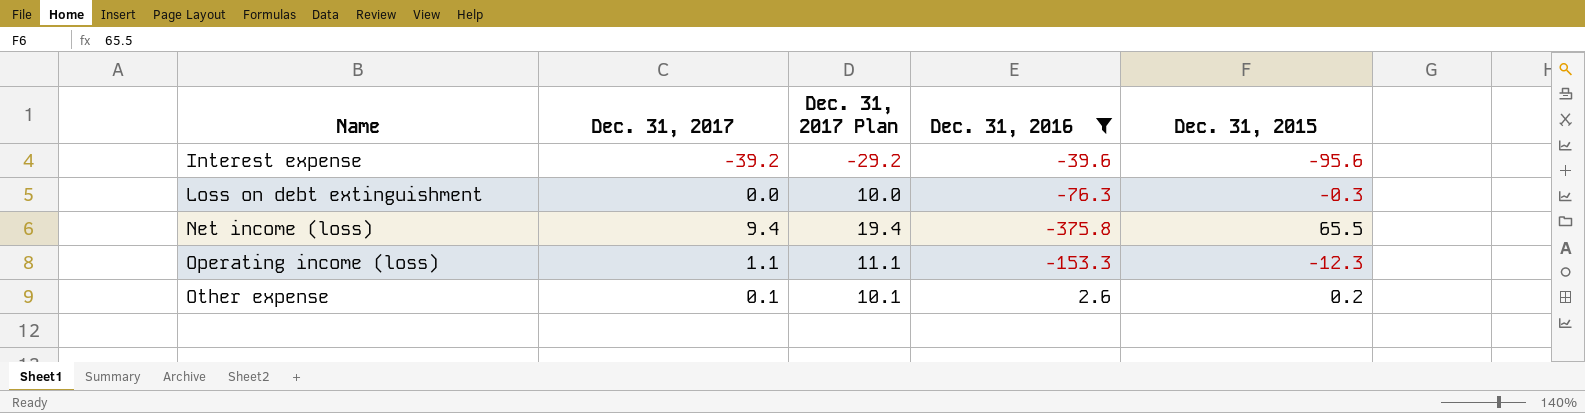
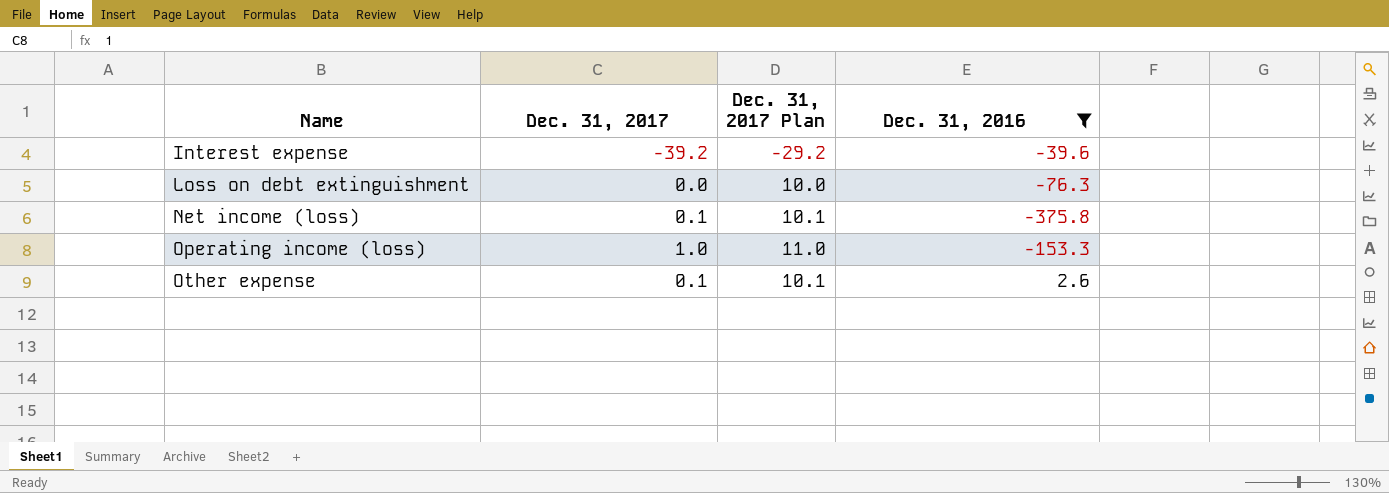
column Dec. 31, 2015 | position: 5 -> none
Net income (loss) | Dec. 31, 2017: 9.4 -> 0.1
Net income (loss) | Dec. 31, 2017 Plan: 19.4 -> 10.1
Operating income (loss) | Dec. 31, 2017: 1.1 -> 1.0
Operating income (loss) | Dec. 31, 2017 Plan: 11.1 -> 11.0

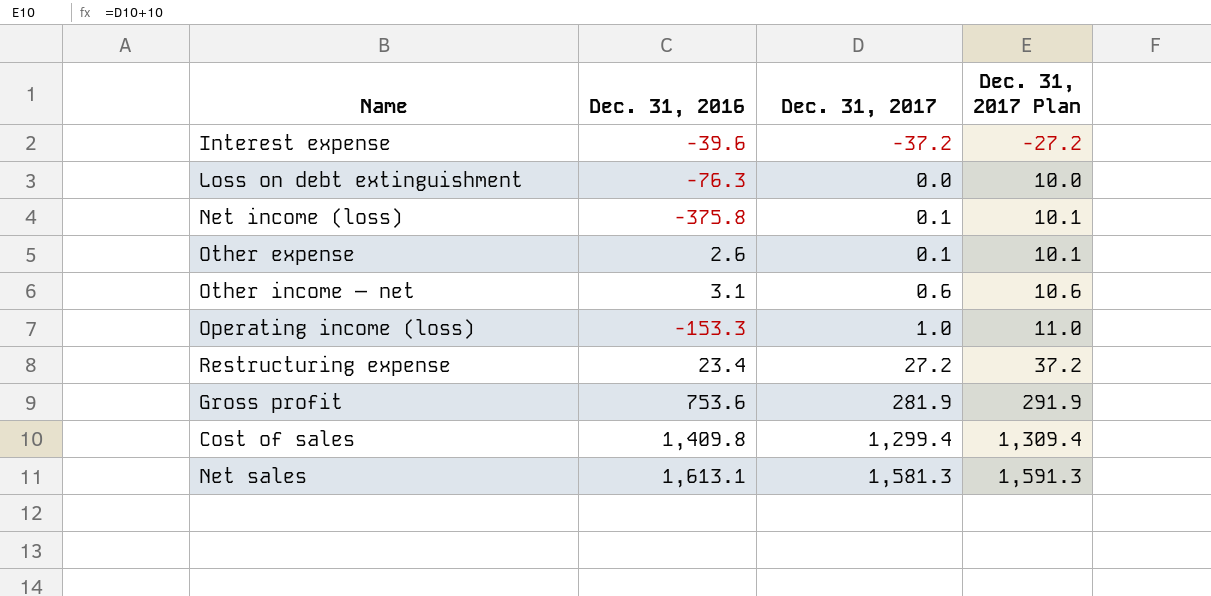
filter: Dec. 31, 2016 <= 2.6 -> none
row order: Name ascending -> Dec. 31, 2017 ascending
column Dec. 31, 2016 | position: 4 -> 2
Interest expense | Dec. 31, 2017: -39.2 -> -37.2
Interest expense | Dec. 31, 2017 Plan: -29.2 -> -27.2

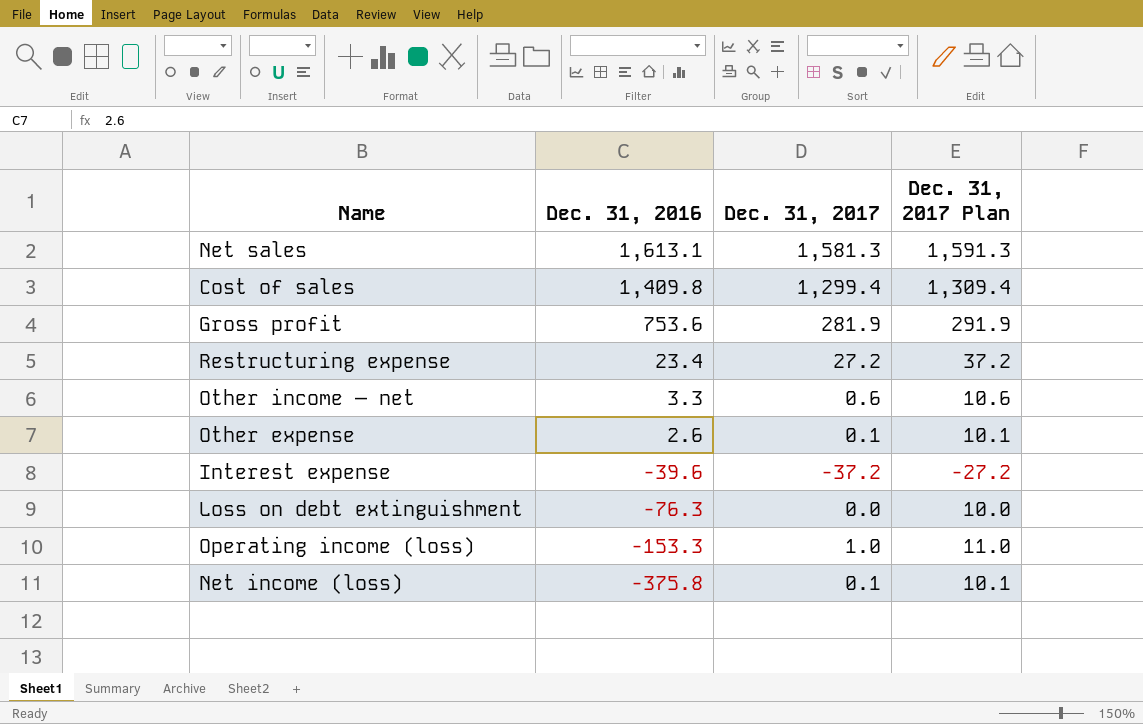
row order: Dec. 31, 2017 ascending -> Dec. 31, 2016 descending
Other income — net | Dec. 31, 2016: 3.1 -> 3.3

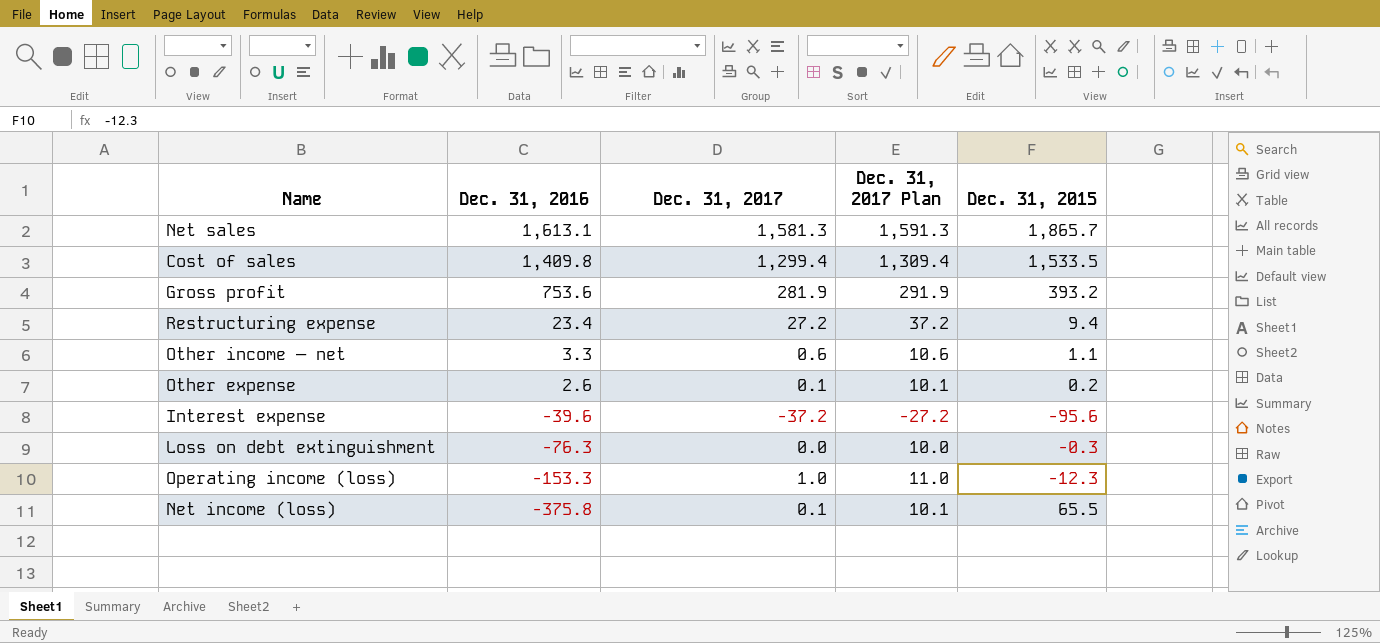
column Dec. 31, 2015 | position: none -> 5

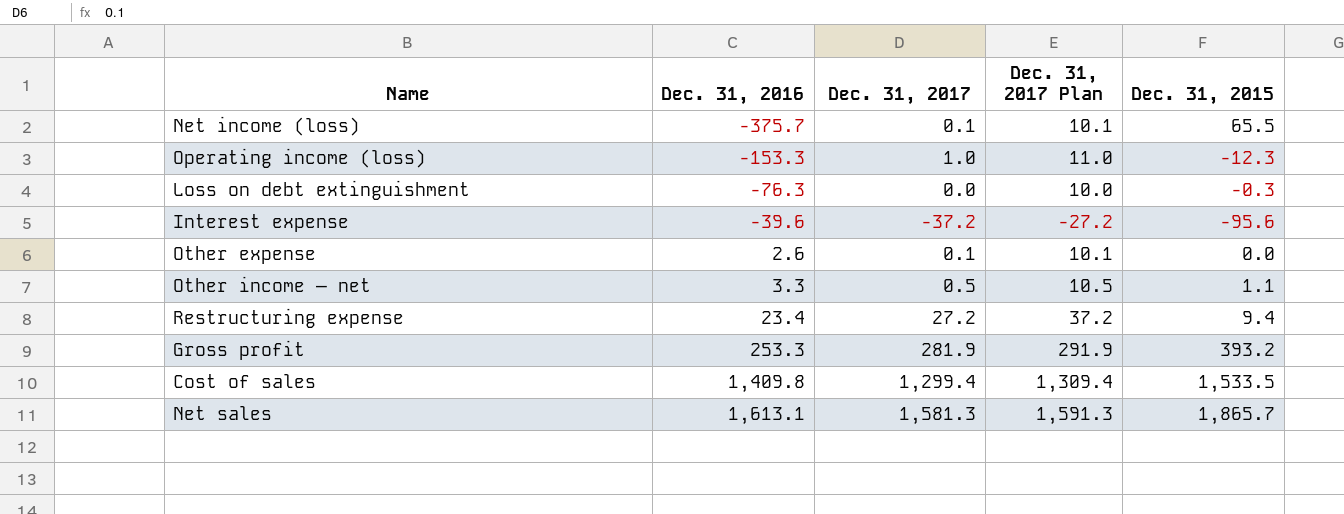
row order: Dec. 31, 2016 descending -> Dec. 31, 2016 ascending
Net income (loss) | Dec. 31, 2016: -375.8 -> -375.7
Other expense | Dec. 31, 2015: 0.2 -> 0.0
Other income — net | Dec. 31, 2017: 0.6 -> 0.5
Other income — net | Dec. 31, 2017 Plan: 10.6 -> 10.5
Gross profit | Dec. 31, 2016: 753.6 -> 253.3

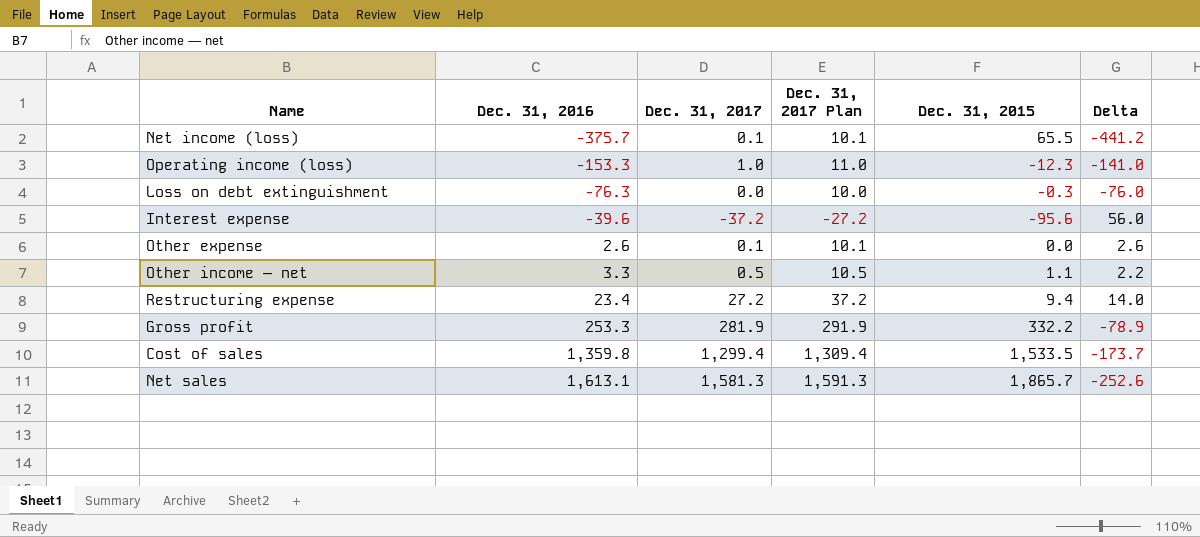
column Delta | formula: none -> [Dec. 31, 2016] - [Dec. 31, 2015]
Gross profit | Dec. 31, 2015: 393.2 -> 332.2
Cost of sales | Dec. 31, 2016: 1,409.8 -> 1,359.8

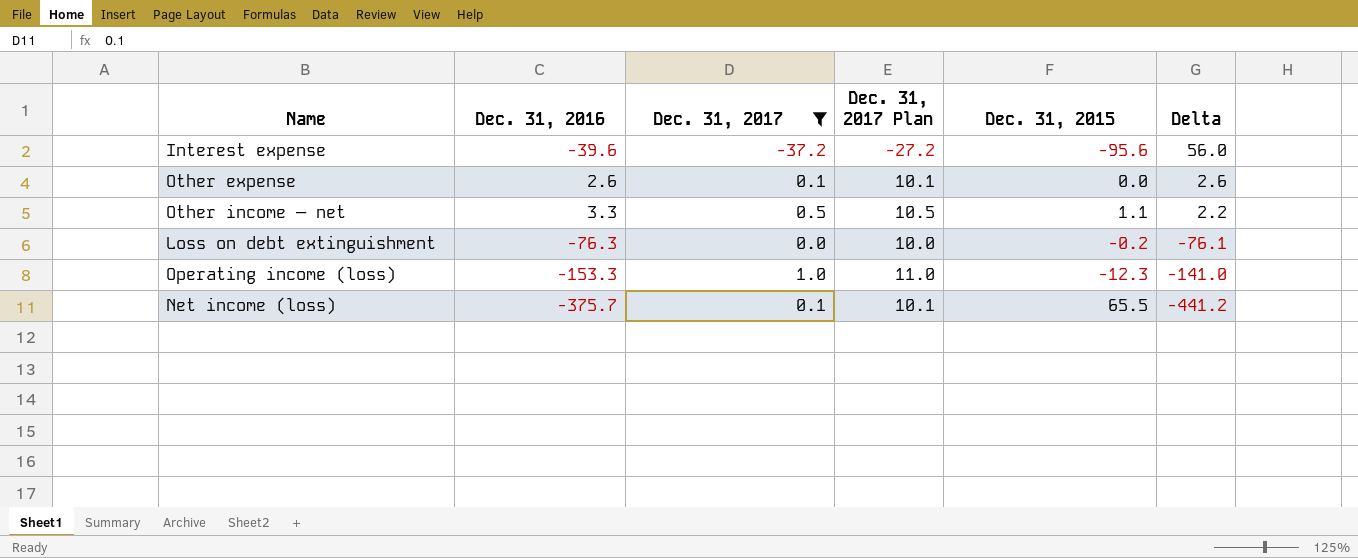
filter: none -> Dec. 31, 2017 <= 1.0
row order: Dec. 31, 2016 ascending -> Delta descending
Loss on debt extinguishment | Dec. 31, 2015: -0.3 -> -0.2
Loss on debt extinguishment | Delta: -76.0 -> -76.1

